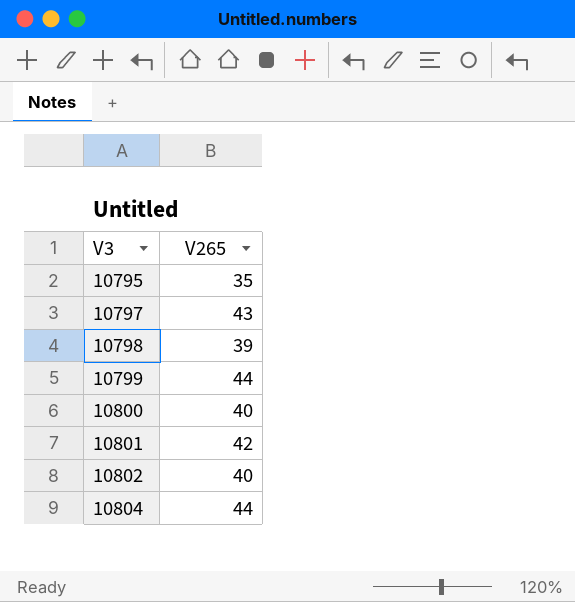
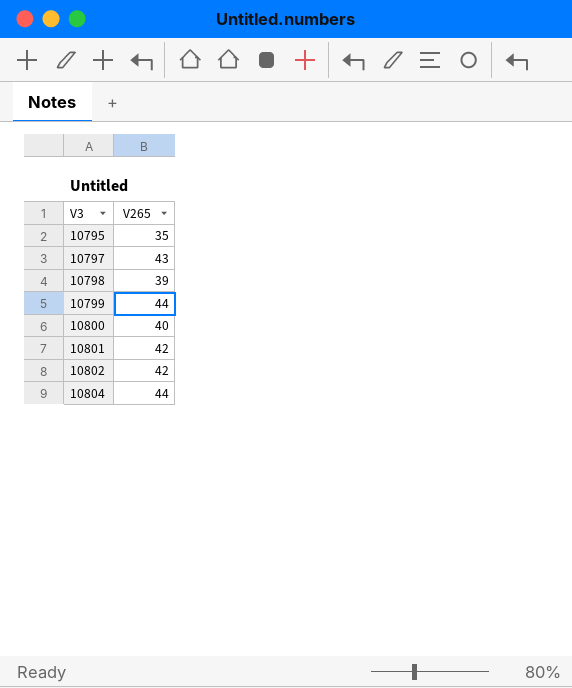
10802 | V265: 40 -> 42

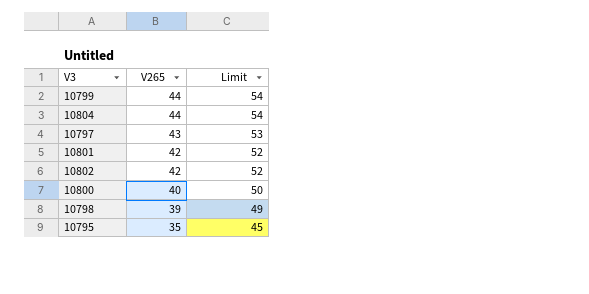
row order: V3 ascending -> V265 descending
column Limit | formula: none -> [V265] + 10

